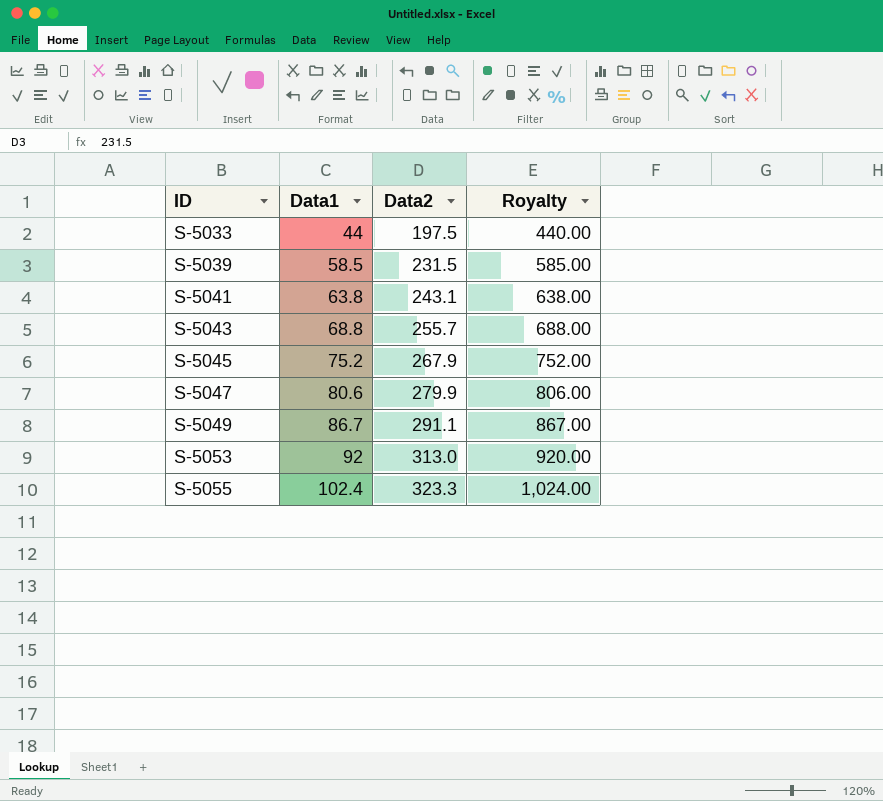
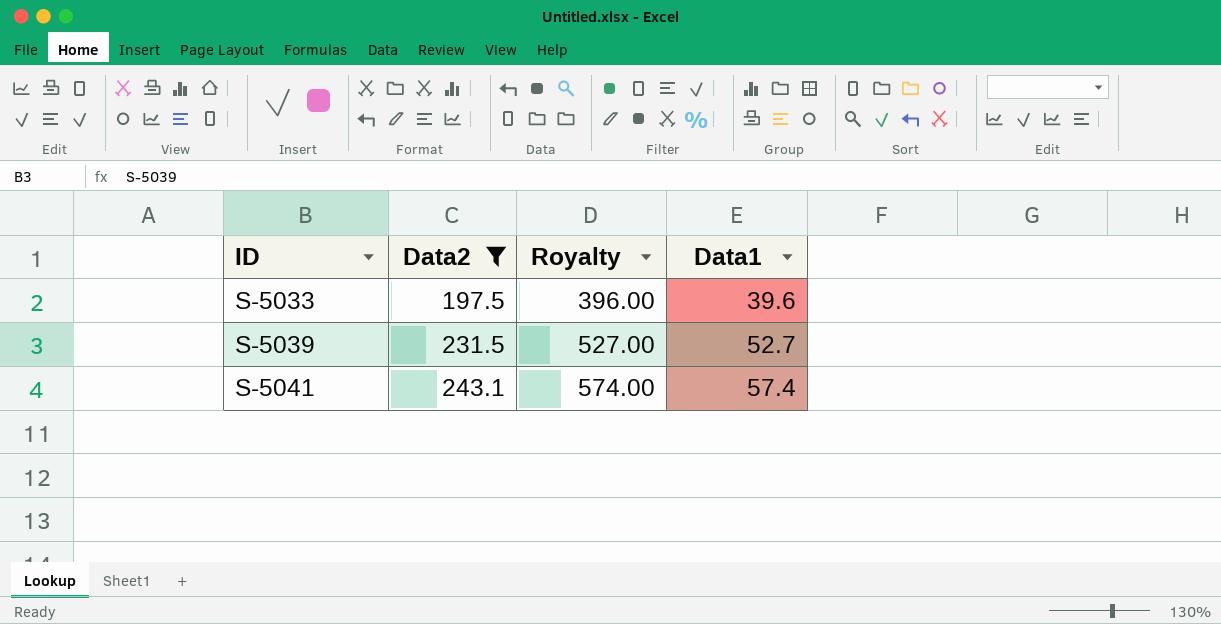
filter: none -> Data2 <= 243.1
column Data1 | position: 2 -> 4
S-5033 | Royalty: 440.00 -> 396.00
S-5033 | Data1: 44 -> 39.6
S-5039 | Royalty: 585.00 -> 527.00
S-5039 | Data1: 58.5 -> 52.7
S-5041 | Royalty: 638.00 -> 574.00
S-5041 | Data1: 63.8 -> 57.4

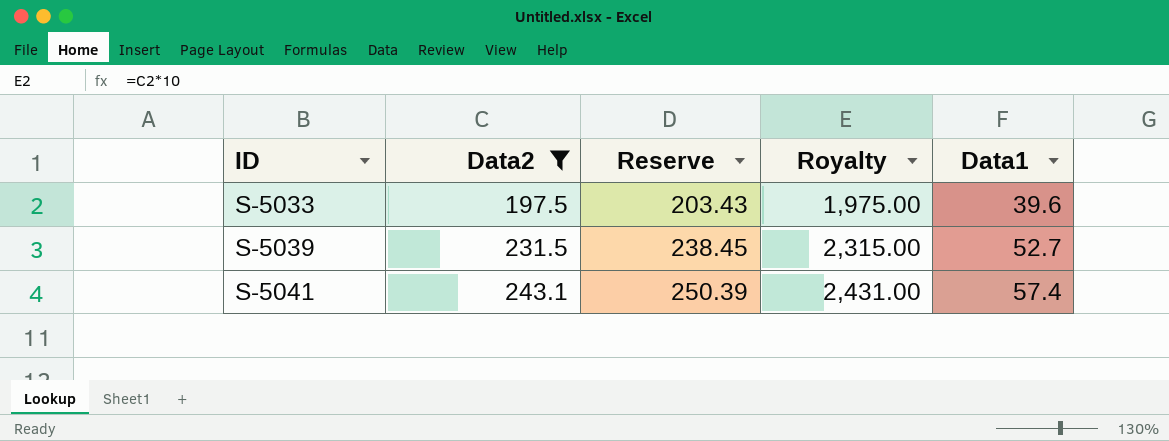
column Reserve | formula: none -> [Data2] * 1.03
column Royalty | formula: [Data1] * 10 -> [Data2] * 10

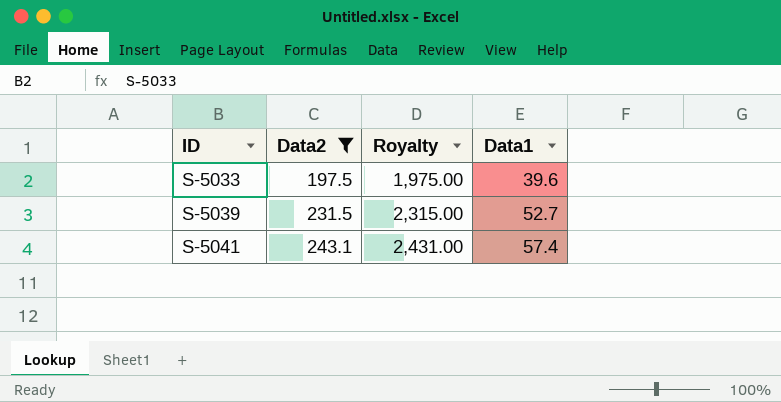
column Reserve | formula: [Data2] * 1.03 -> none

